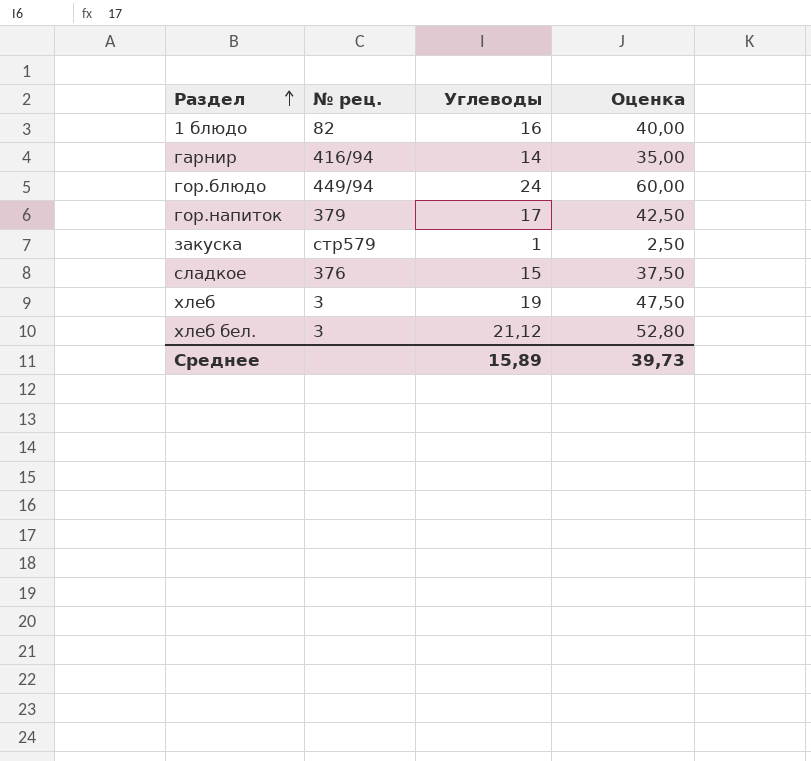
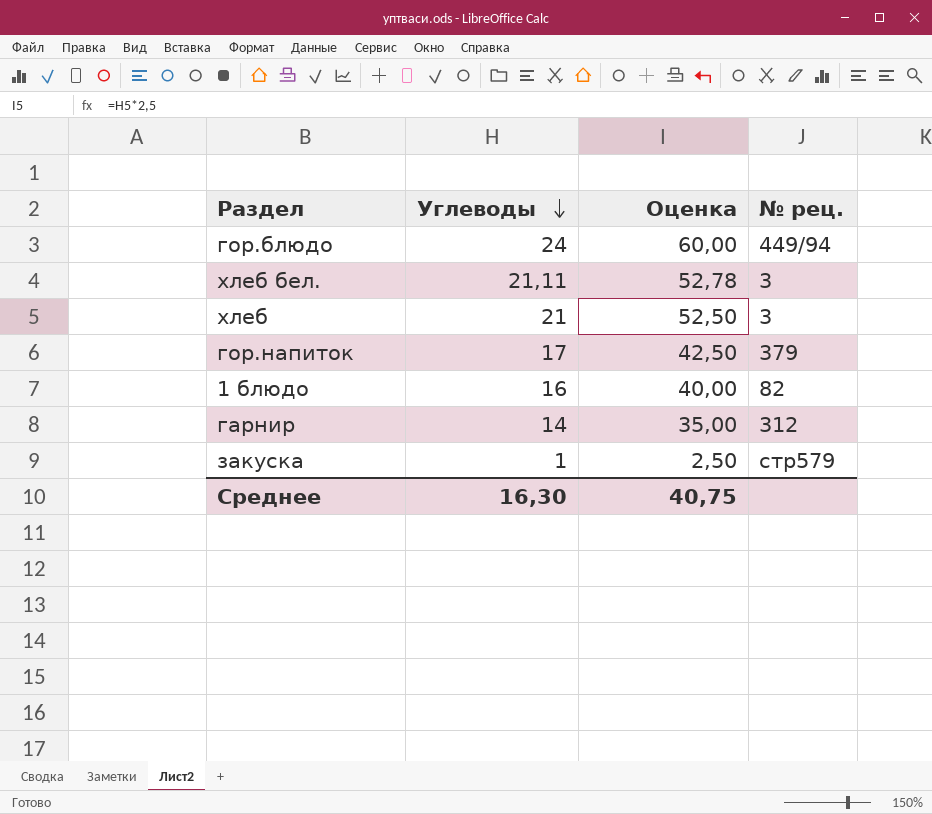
row order: Раздел ascending -> Углеводы descending
column № рец. | position: 2 -> 4
row сладкое: 376 | 15 | 37,50 -> none
хлеб бел. | Углеводы: 21,12 -> 21,11
хлеб бел. | Оценка: 52,80 -> 52,78
хлеб | Углеводы: 19 -> 21
хлеб | Оценка: 47,50 -> 52,50
гарнир | № рец.: 416/94 -> 312
Среднее | Углеводы: 15,89 -> 16,30
Среднее | Оценка: 39,73 -> 40,75

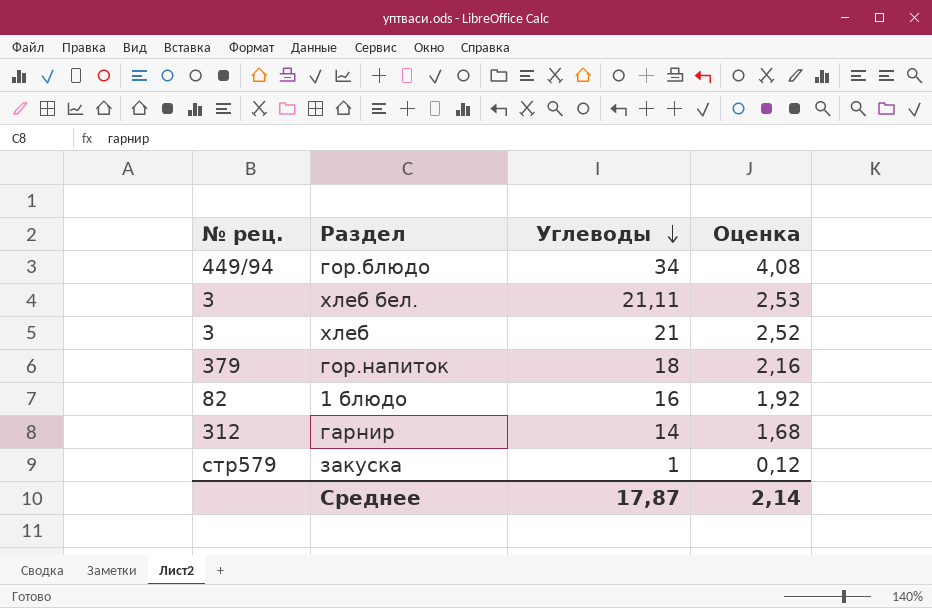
column № рец. | position: 4 -> 1
column Оценка | formula: [Углеводы] * 2,5 -> [Углеводы] * 0,12
гор.блюдо | Углеводы: 24 -> 34
гор.напиток | Углеводы: 17 -> 18
Среднее | Углеводы: 16,30 -> 17,87
Среднее | Оценка: 40,75 -> 2,14

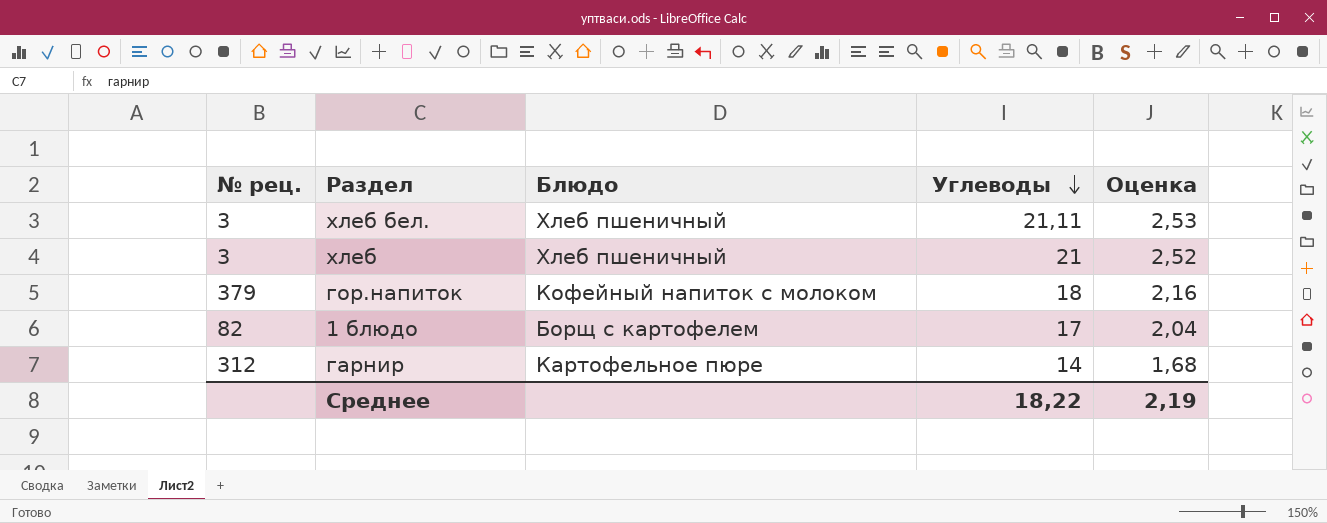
column Блюдо | position: none -> 3
row гор.блюдо: 449/94 | 34 | 4,08 -> none
row закуска: стр579 | 1 | 0,12 -> none
1 блюдо | Углеводы: 16 -> 17
1 блюдо | Оценка: 1,92 -> 2,04
Среднее | Углеводы: 17,87 -> 18,22
Среднее | Оценка: 2,14 -> 2,19

